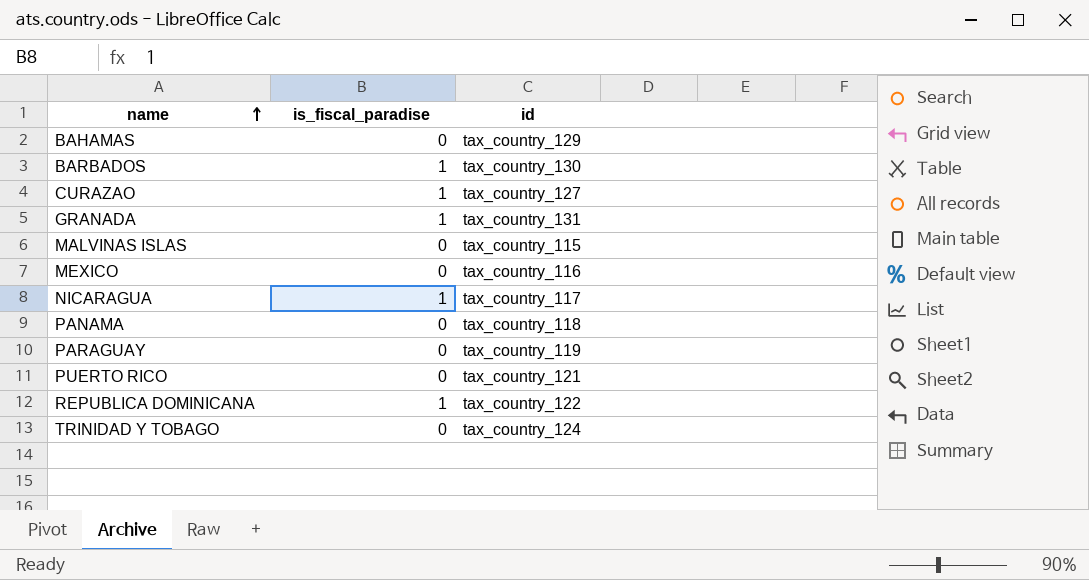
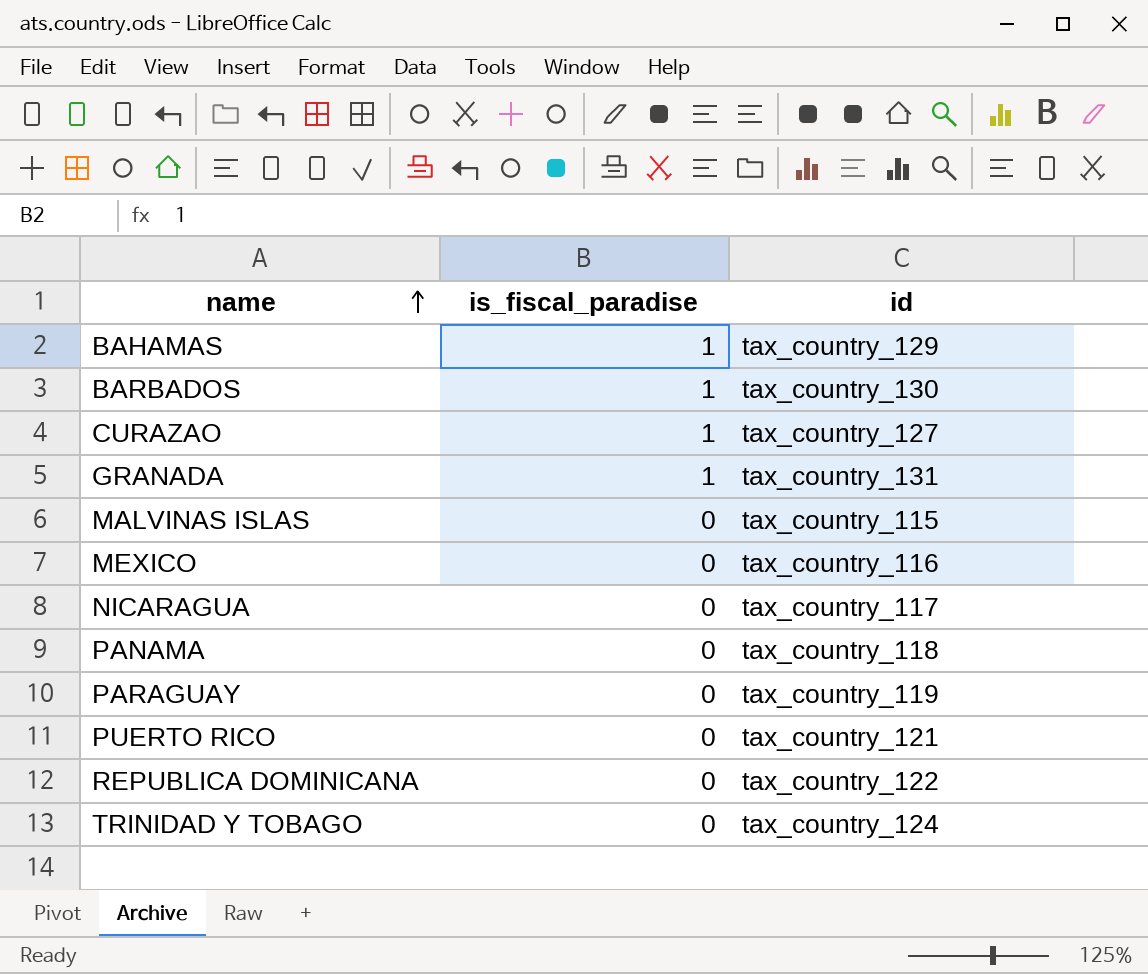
BAHAMAS | is_fiscal_paradise: 0 -> 1
NICARAGUA | is_fiscal_paradise: 1 -> 0
REPUBLICA DOMINICANA | is_fiscal_paradise: 1 -> 0

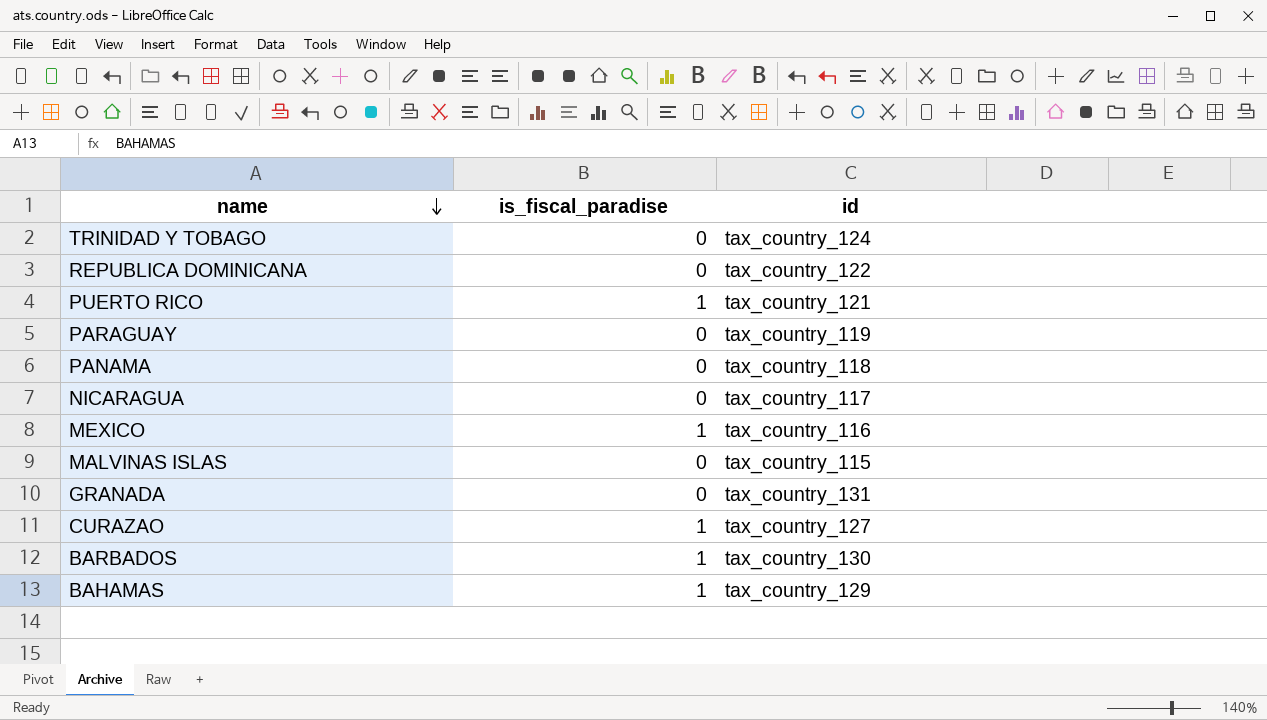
row order: name ascending -> name descending
PUERTO RICO | is_fiscal_paradise: 0 -> 1
MEXICO | is_fiscal_paradise: 0 -> 1
GRANADA | is_fiscal_paradise: 1 -> 0

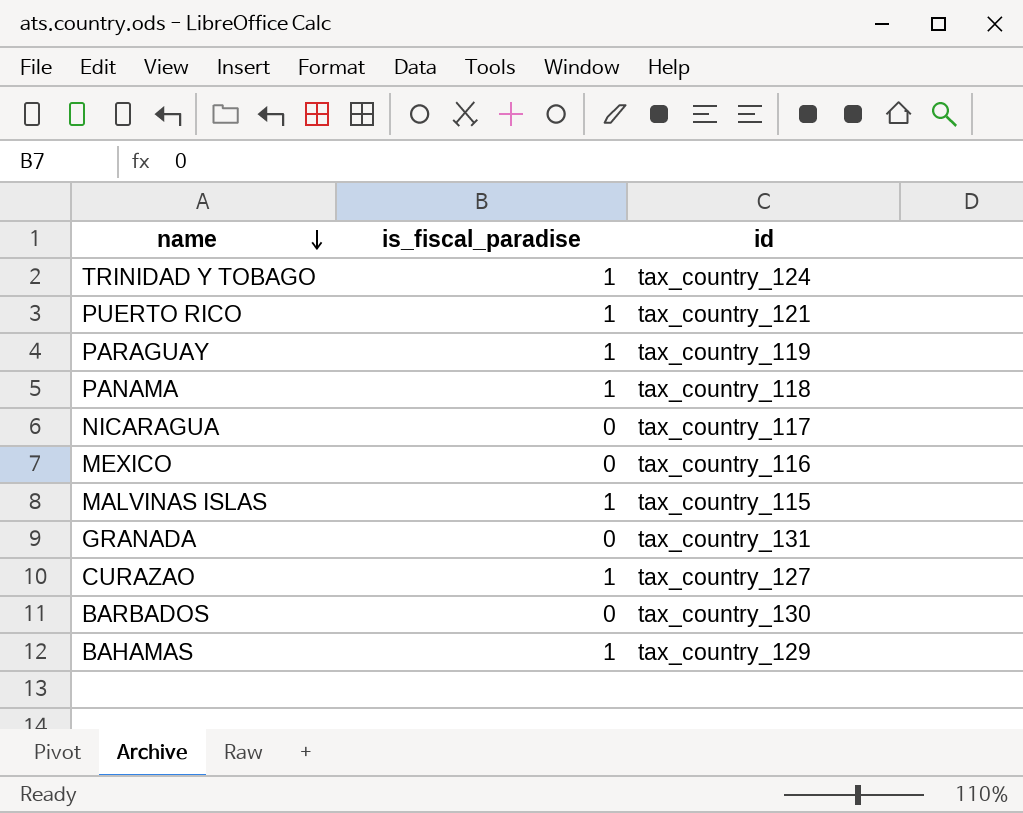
row REPUBLICA DOMINICANA: 0 | tax_country_122 -> none
TRINIDAD Y TOBAGO | is_fiscal_paradise: 0 -> 1
PARAGUAY | is_fiscal_paradise: 0 -> 1
PANAMA | is_fiscal_paradise: 0 -> 1
MEXICO | is_fiscal_paradise: 1 -> 0
MALVINAS ISLAS | is_fiscal_paradise: 0 -> 1
BARBADOS | is_fiscal_paradise: 1 -> 0

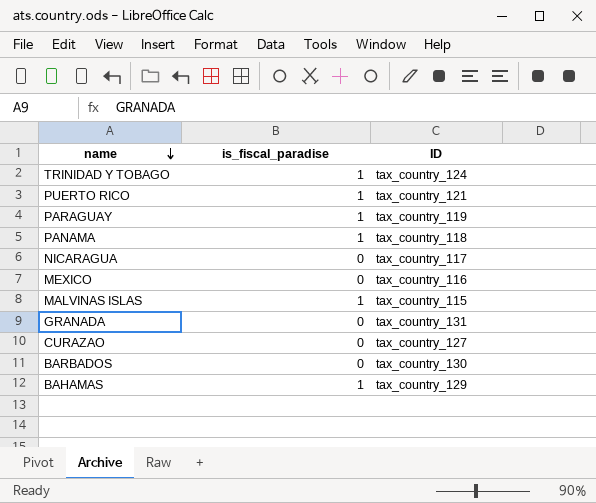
column name: id -> ID
CURAZAO | is_fiscal_paradise: 1 -> 0

